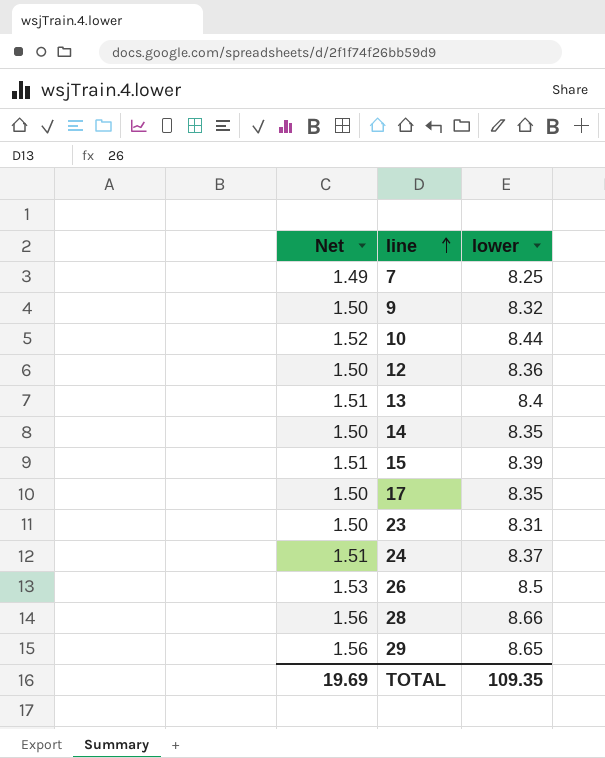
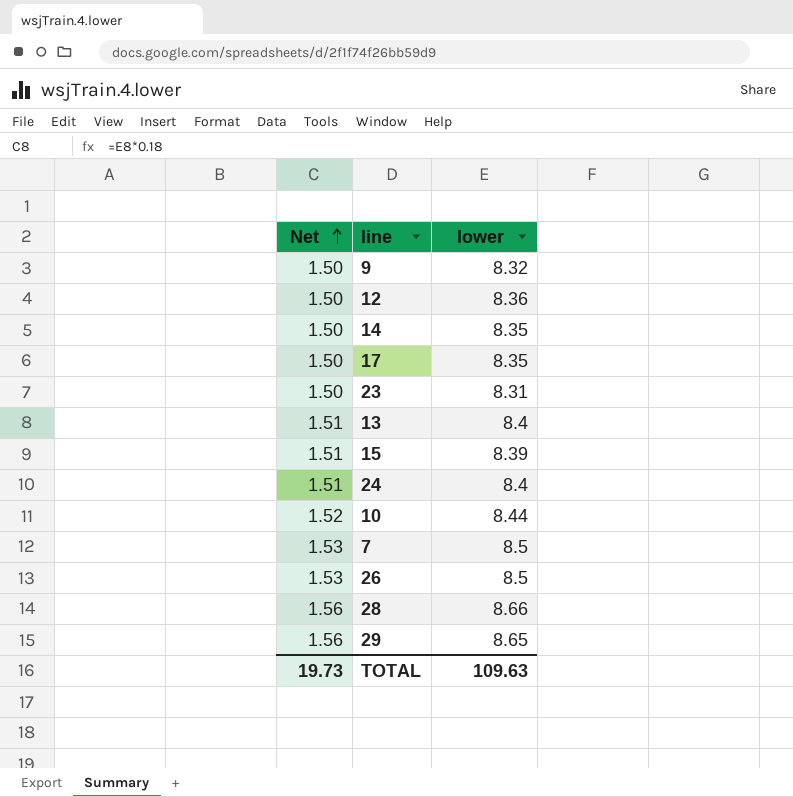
row order: line ascending -> Net ascending
24 | lower: 8.37 -> 8.4
7 | Net: 1.49 -> 1.53
7 | lower: 8.25 -> 8.5
TOTAL | Net: 19.69 -> 19.73
TOTAL | lower: 109.35 -> 109.63

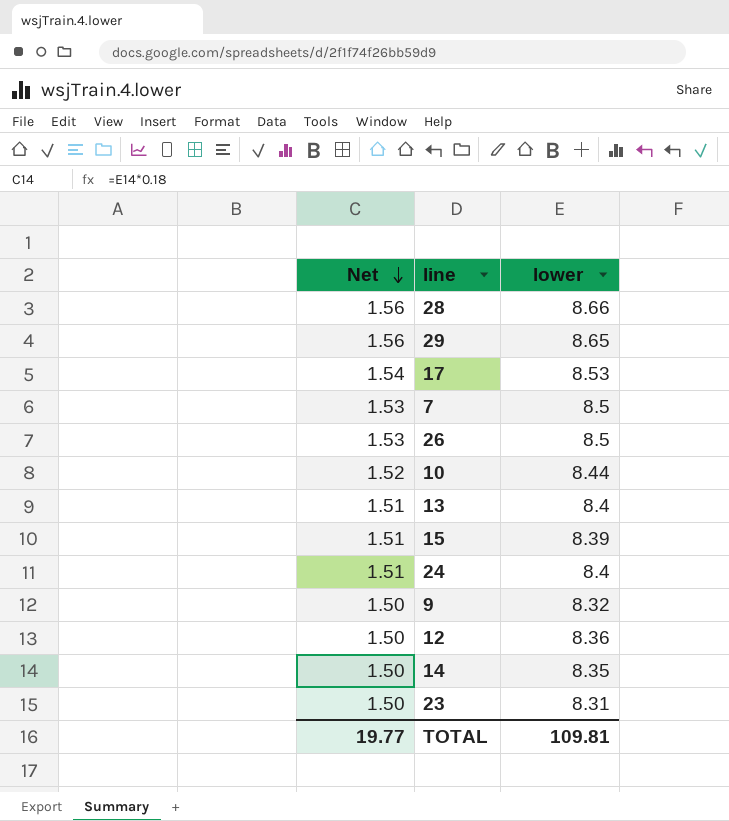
row order: Net ascending -> Net descending
17 | Net: 1.50 -> 1.54
17 | lower: 8.35 -> 8.53
TOTAL | Net: 19.73 -> 19.77
TOTAL | lower: 109.63 -> 109.81

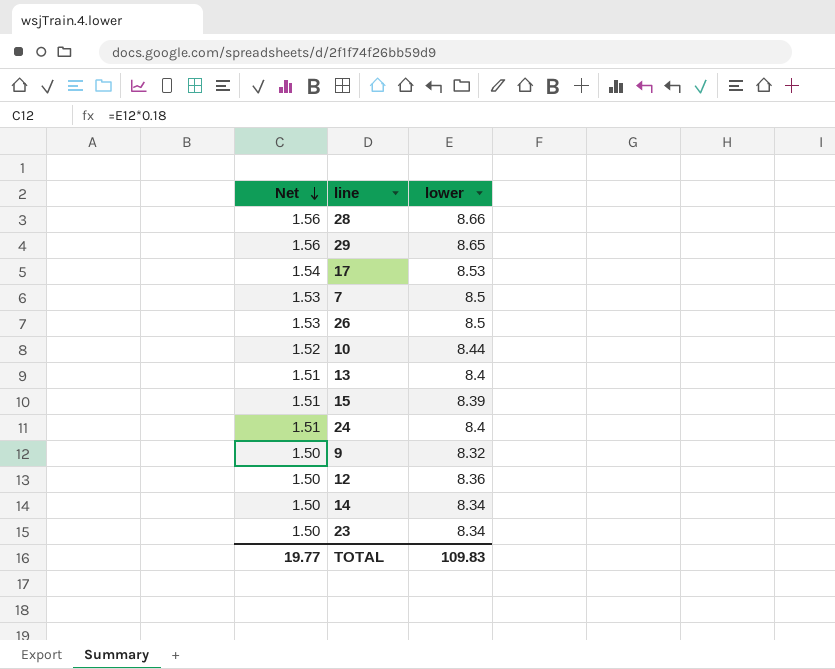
14 | lower: 8.35 -> 8.34
23 | lower: 8.31 -> 8.34
TOTAL | lower: 109.81 -> 109.83

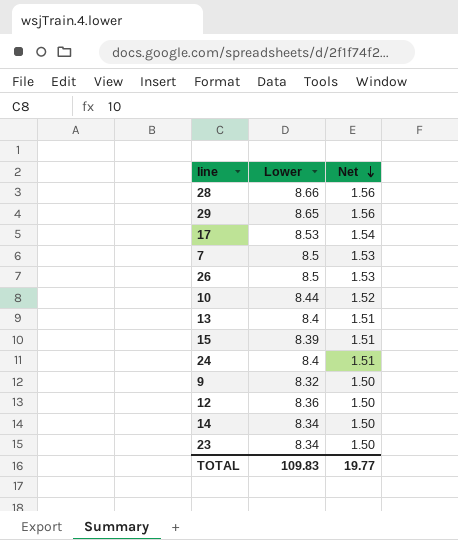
column name: lower -> Lower
column Net | position: 1 -> 3

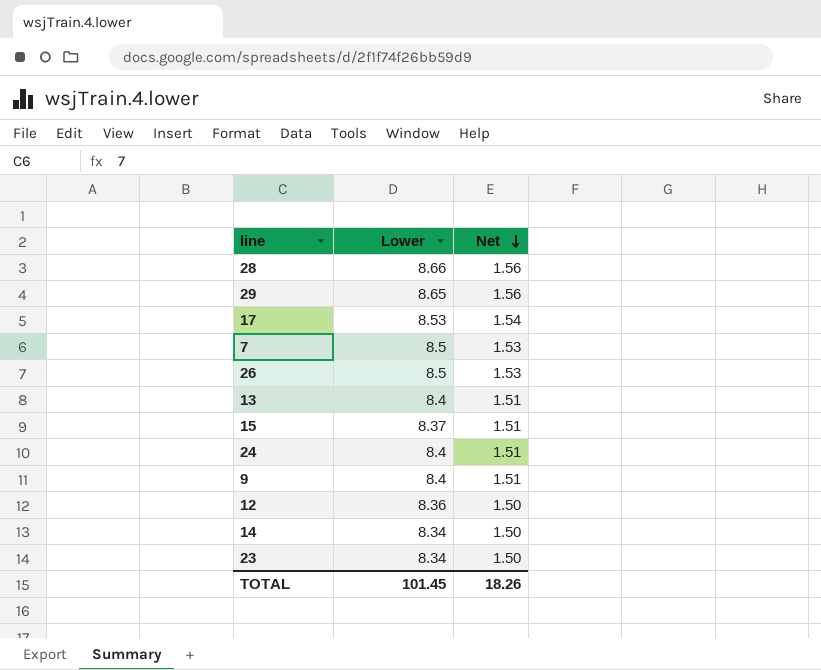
row 10: 8.44 | 1.52 -> none
15 | Lower: 8.39 -> 8.37
9 | Lower: 8.32 -> 8.4
9 | Net: 1.50 -> 1.51
TOTAL | Lower: 109.83 -> 101.45
TOTAL | Net: 19.77 -> 18.26

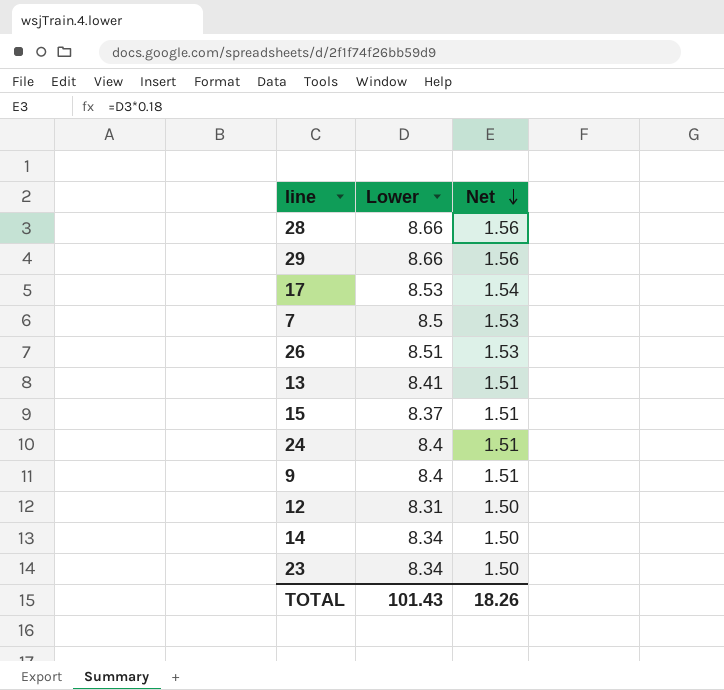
29 | Lower: 8.65 -> 8.66
26 | Lower: 8.5 -> 8.51
13 | Lower: 8.4 -> 8.41
12 | Lower: 8.36 -> 8.31
TOTAL | Lower: 101.45 -> 101.43

